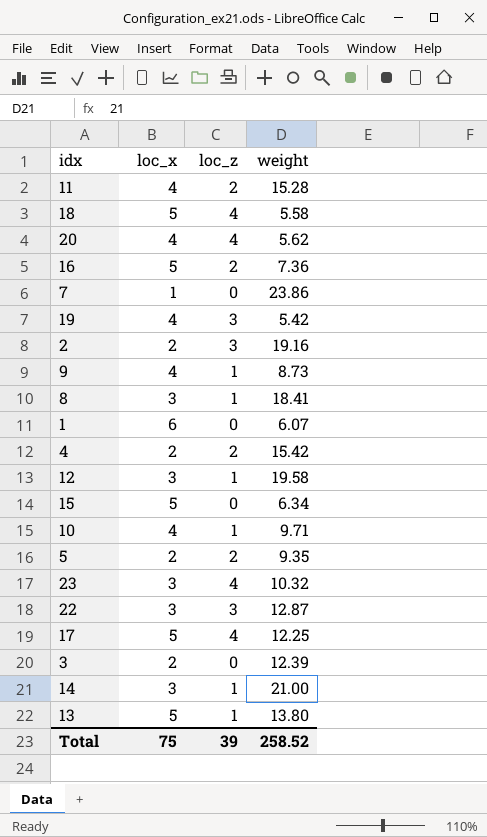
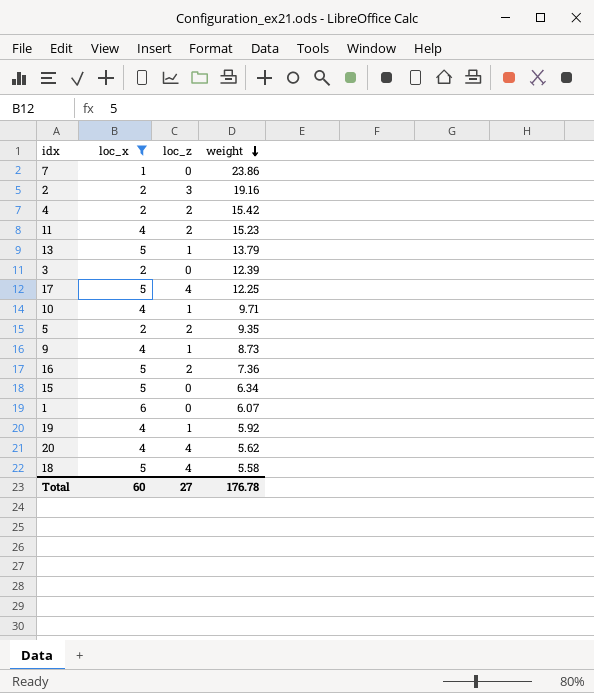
filter: none -> loc_x != 3
row order: none -> weight descending
11 | weight: 15.28 -> 15.23
13 | weight: 13.80 -> 13.79
19 | loc_z: 3 -> 1
19 | weight: 5.42 -> 5.92
Total | loc_x: 75 -> 60
Total | loc_z: 39 -> 27
Total | weight: 258.52 -> 176.78

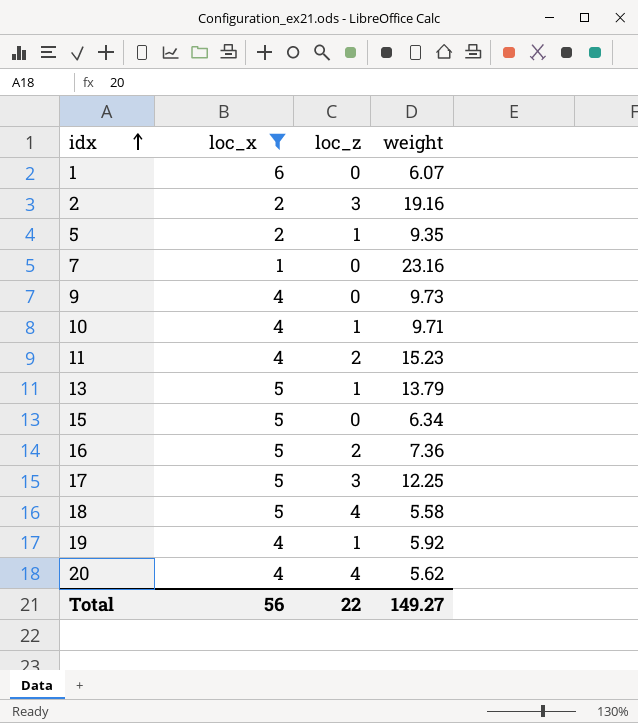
row order: weight descending -> idx ascending
row 4: 2 | 2 | 15.42 -> none
row 3: 2 | 0 | 12.39 -> none
5 | loc_z: 2 -> 1
7 | weight: 23.86 -> 23.16
9 | loc_z: 1 -> 0
9 | weight: 8.73 -> 9.73
17 | loc_z: 4 -> 3
Total | loc_x: 60 -> 56
Total | loc_z: 27 -> 22
Total | weight: 176.78 -> 149.27

